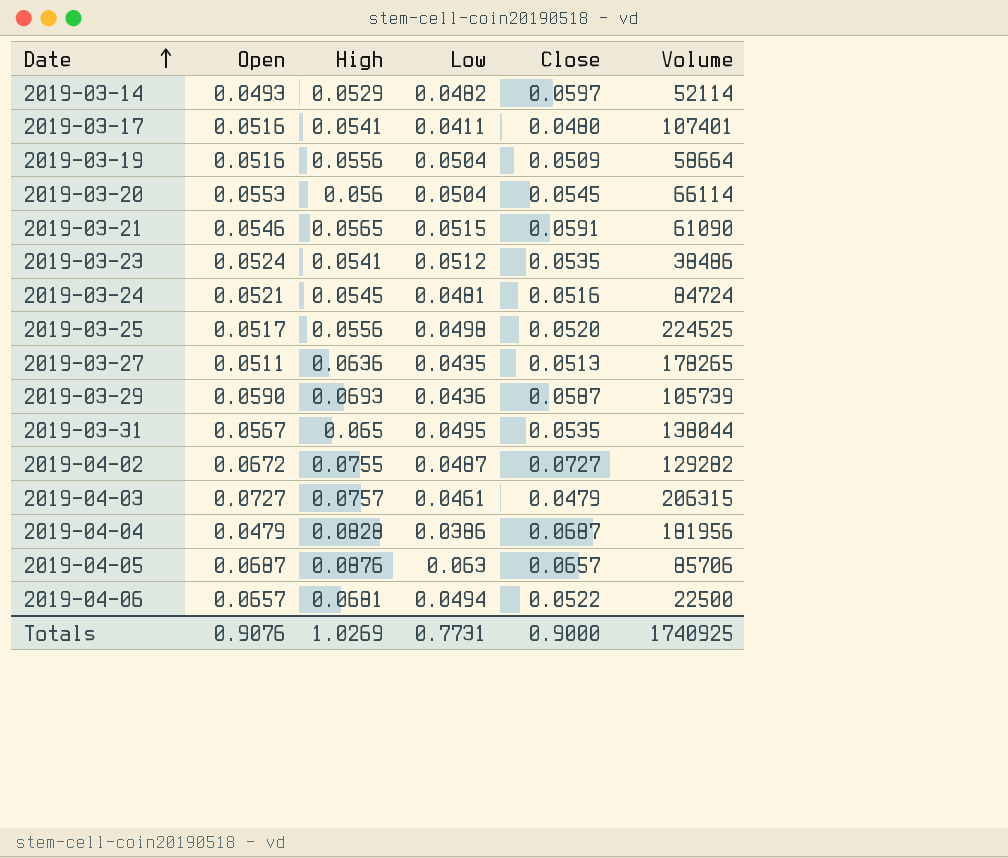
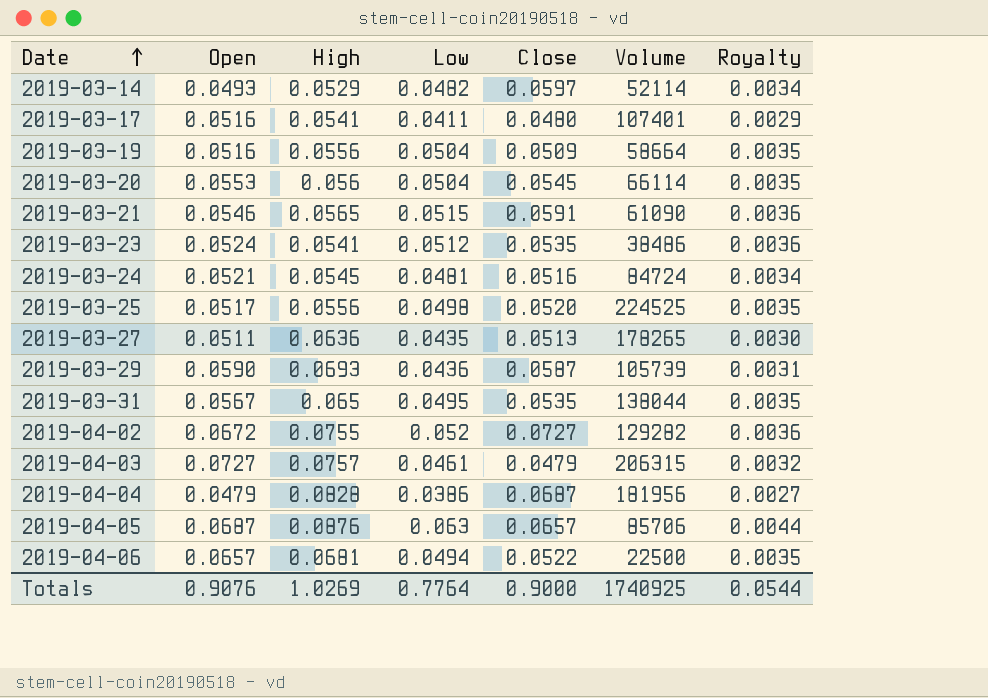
column Royalty | formula: none -> [Low] * 0.07
2019-04-02 | Low: 0.0487 -> 0.052
Totals | Low: 0.7731 -> 0.7764

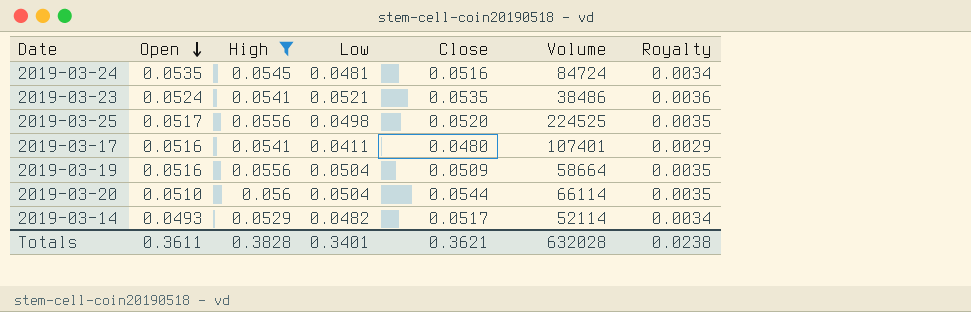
filter: none -> High <= 0.056
row order: Date ascending -> Open descending
2019-03-24 | Open: 0.0521 -> 0.0535
2019-03-23 | Low: 0.0512 -> 0.0521
2019-03-20 | Open: 0.0553 -> 0.0510
2019-03-20 | Close: 0.0545 -> 0.0544
2019-03-14 | Close: 0.0597 -> 0.0517
Totals | Open: 0.9076 -> 0.3611
Totals | High: 1.0269 -> 0.3828
Totals | Low: 0.7764 -> 0.3401
Totals | Close: 0.9000 -> 0.3621
Totals | Volume: 1740925 -> 632028
Totals | Royalty: 0.0544 -> 0.0238

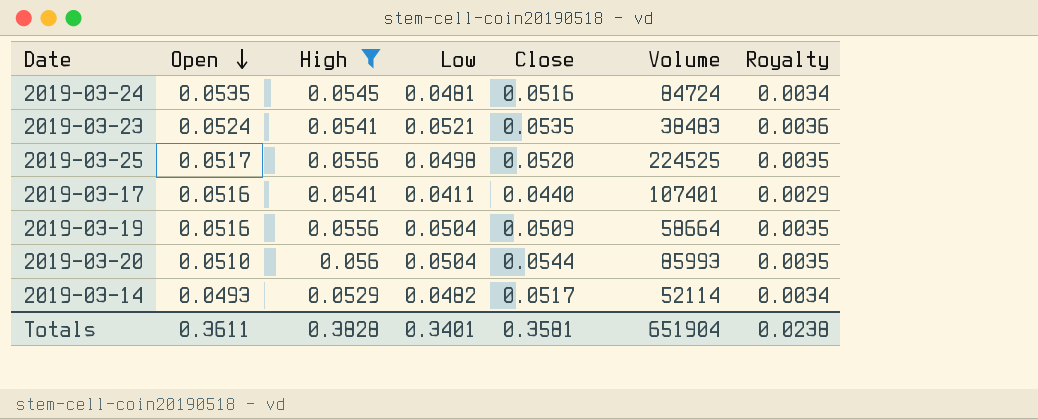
2019-03-23 | Volume: 38486 -> 38483
2019-03-17 | Close: 0.0480 -> 0.0440
2019-03-20 | Volume: 66114 -> 85993
Totals | Close: 0.3621 -> 0.3581
Totals | Volume: 632028 -> 651904

